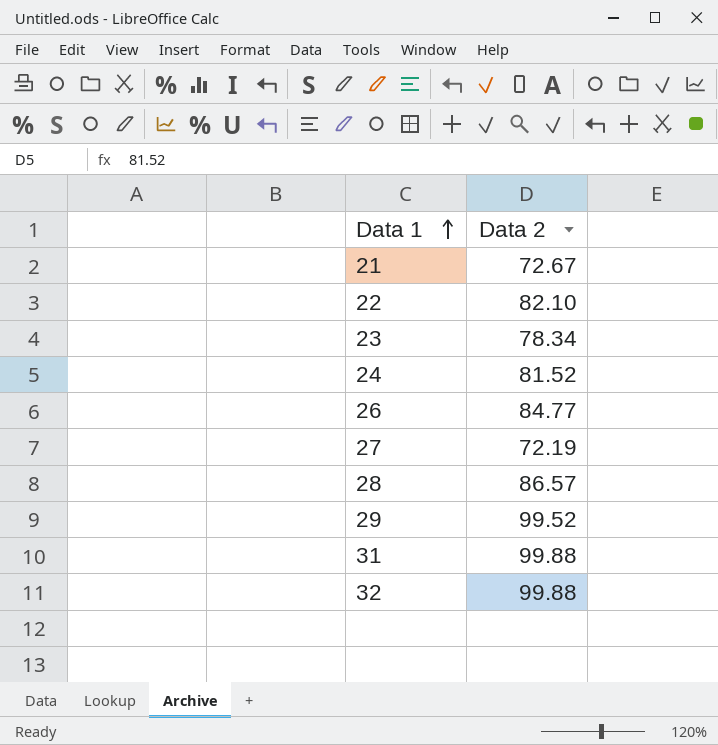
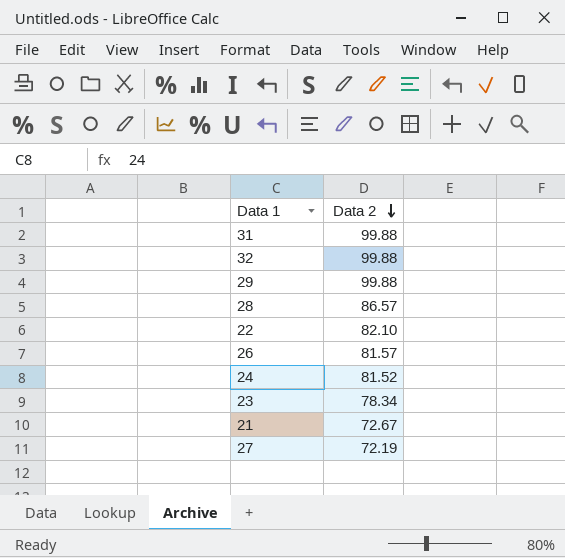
row order: Data 1 ascending -> Data 2 descending
29 | Data 2: 99.52 -> 99.88
26 | Data 2: 84.77 -> 81.57

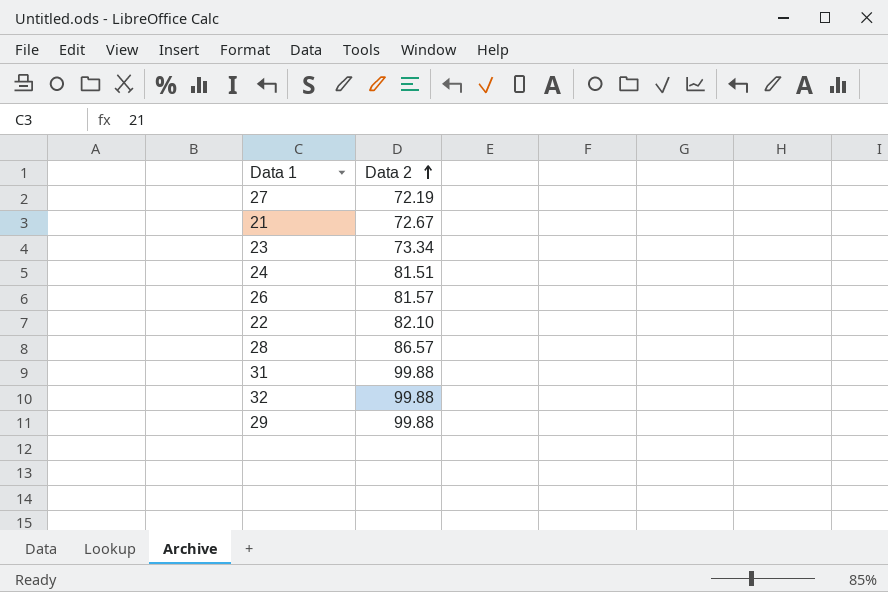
row order: Data 2 descending -> Data 2 ascending
23 | Data 2: 78.34 -> 73.34
24 | Data 2: 81.52 -> 81.51

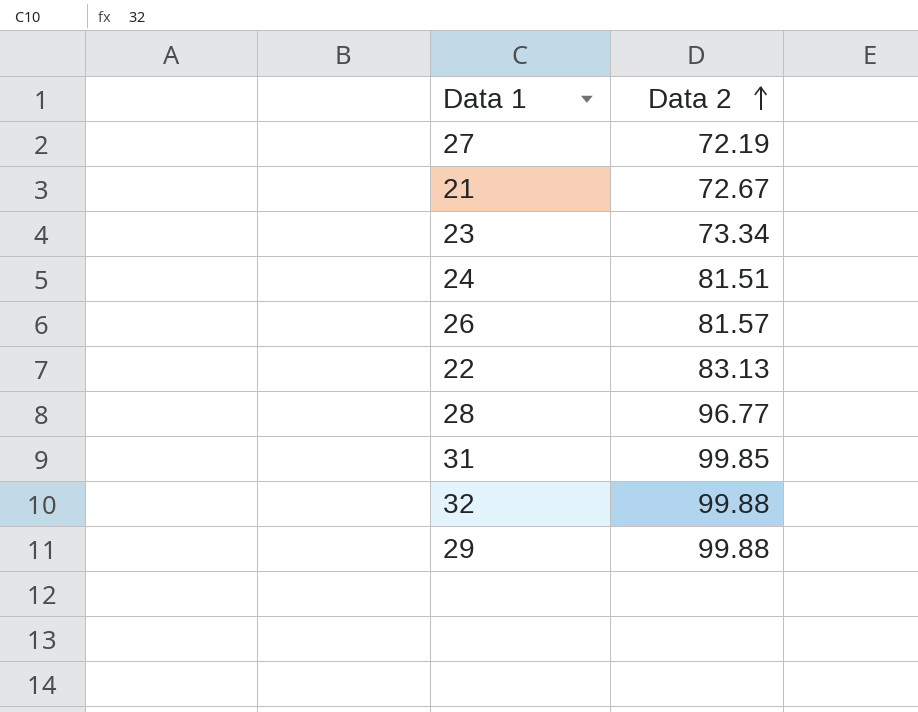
22 | Data 2: 82.10 -> 83.13
28 | Data 2: 86.57 -> 96.77
31 | Data 2: 99.88 -> 99.85

